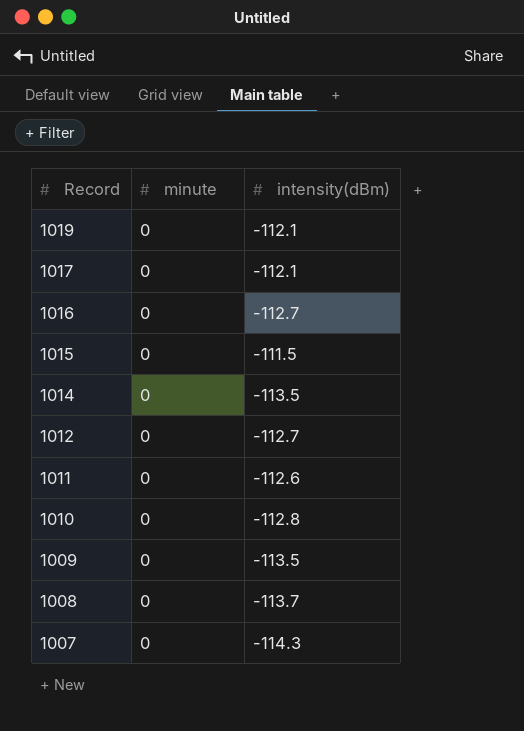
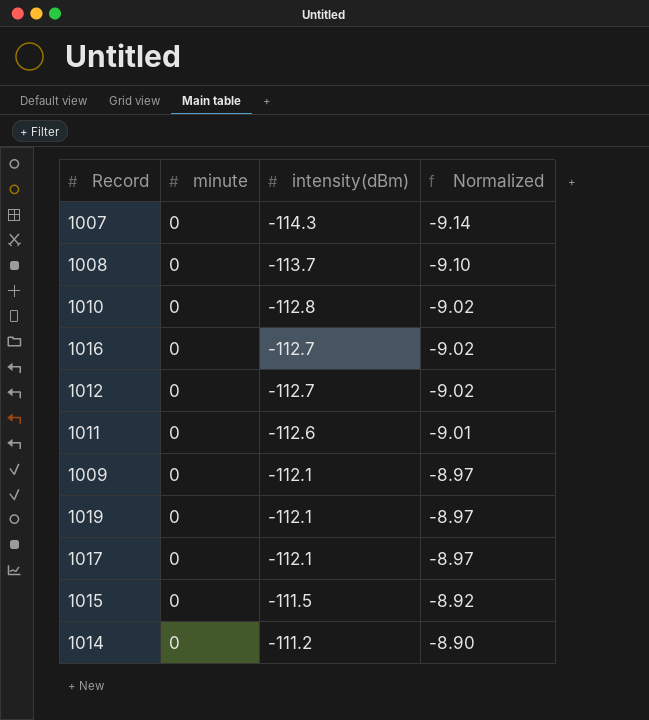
row order: Record descending -> intensity(dBm) ascending
column Normalized | formula: none -> [intensity(dBm)] * 0.08
1009 | intensity(dBm): -113.5 -> -112.1
1014 | intensity(dBm): -113.5 -> -111.2

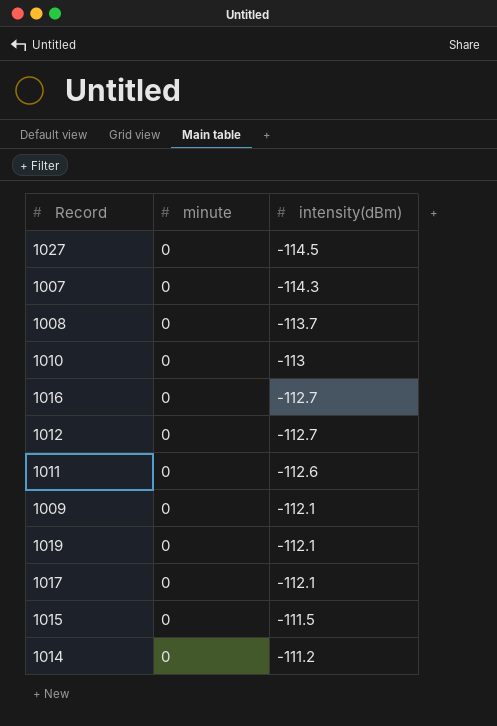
column Normalized | formula: [intensity(dBm)] * 0.08 -> none
row 1027: none -> 0 | -114.5
1010 | intensity(dBm): -112.8 -> -113

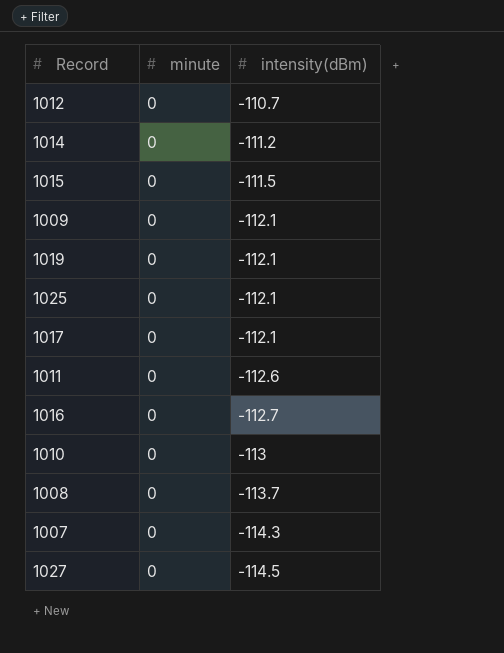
row order: intensity(dBm) ascending -> intensity(dBm) descending
1012 | intensity(dBm): -112.7 -> -110.7
row 1025: none -> 0 | -112.1

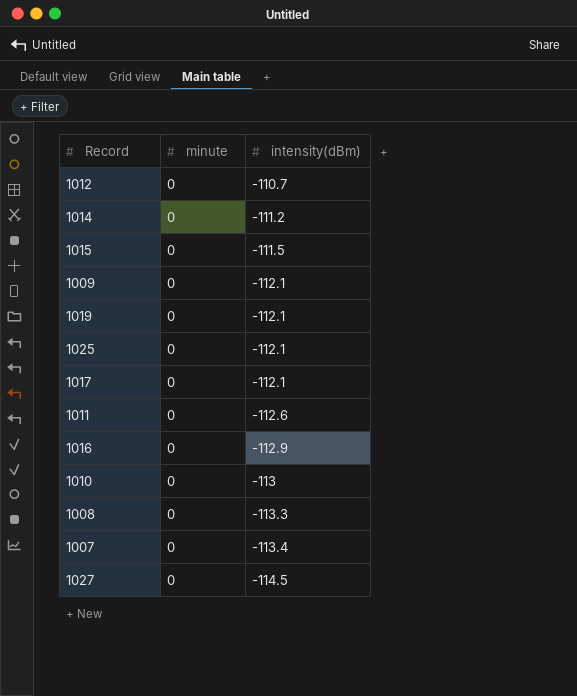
1016 | intensity(dBm): -112.7 -> -112.9
1008 | intensity(dBm): -113.7 -> -113.3
1007 | intensity(dBm): -114.3 -> -113.4

